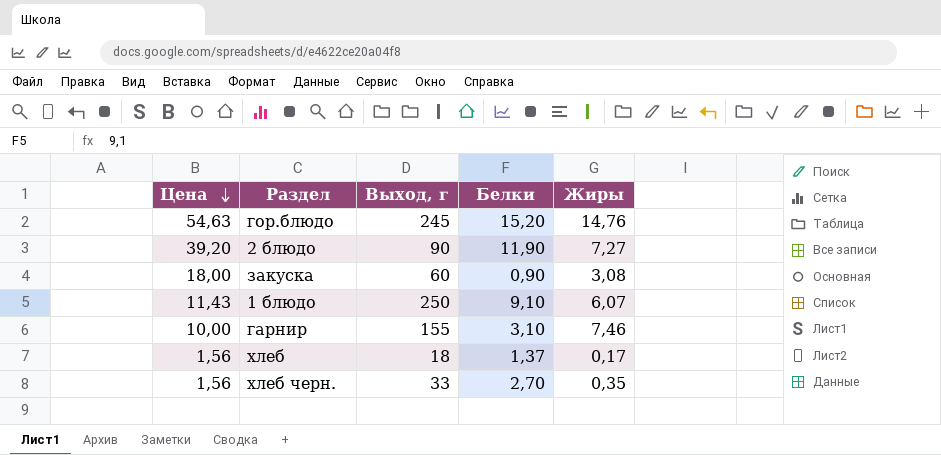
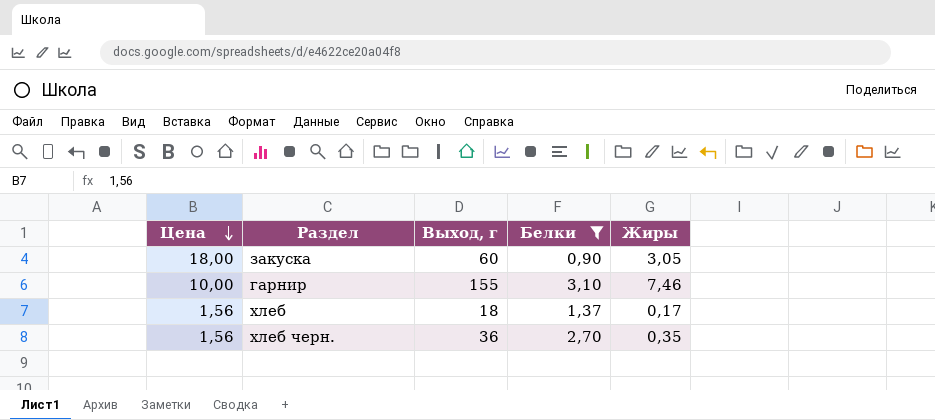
filter: none -> Белки <= 3,10
закуска | Жиры: 3,08 -> 3,05
хлеб черн. | Выход, г: 33 -> 36

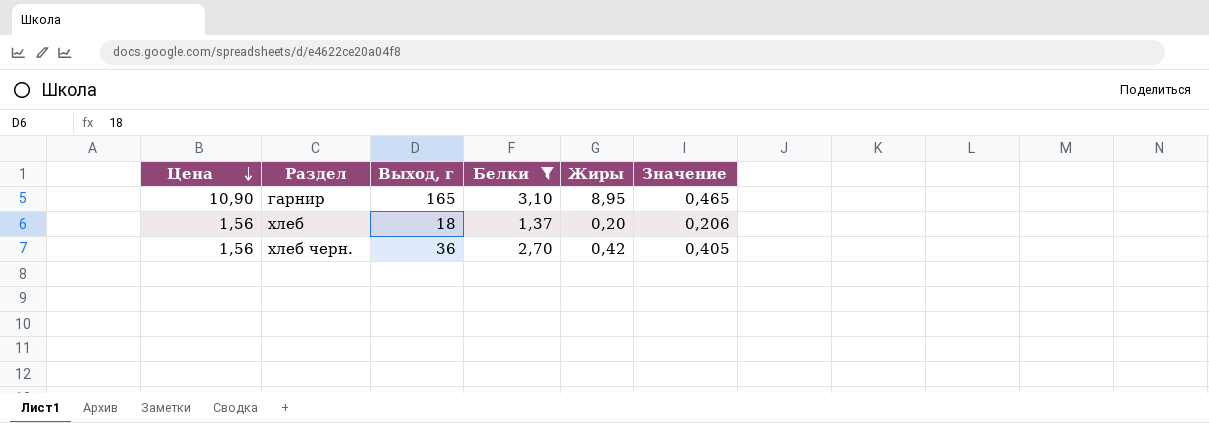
column Значение | formula: none -> [Белки] * 0,15
row закуска: 18,00 | 60 | 0,90 | 3,05 -> none
гарнир | Цена: 10,00 -> 10,90
гарнир | Выход, г: 155 -> 165
гарнир | Жиры: 7,46 -> 8,95
хлеб | Жиры: 0,17 -> 0,20
хлеб черн. | Жиры: 0,35 -> 0,42

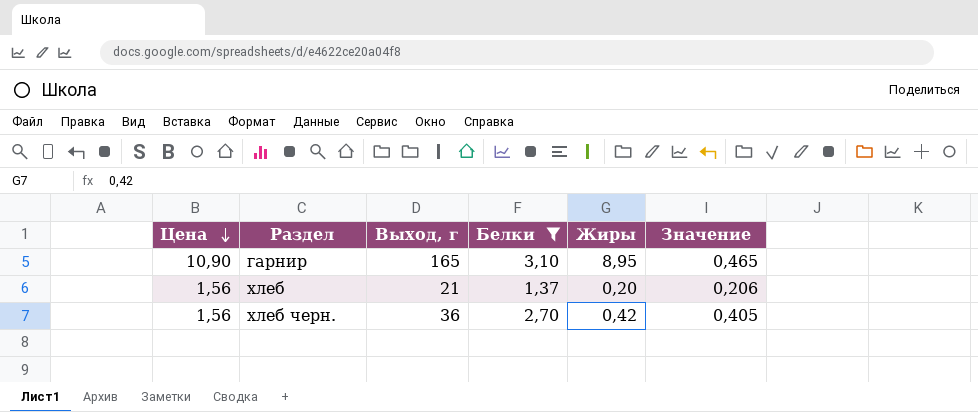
хлеб | Выход, г: 18 -> 21

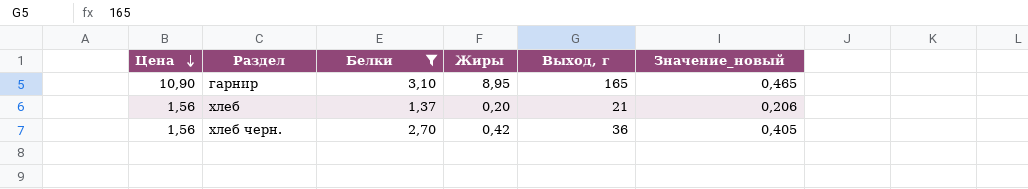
column Выход, г | position: 3 -> 5
column name: Значение -> Значение_новый

